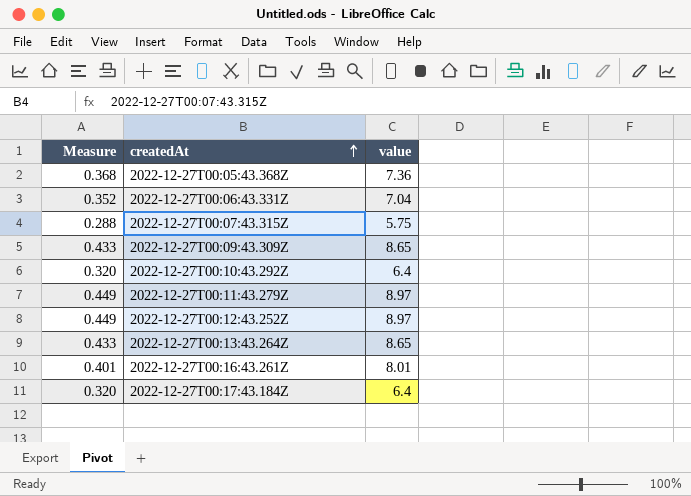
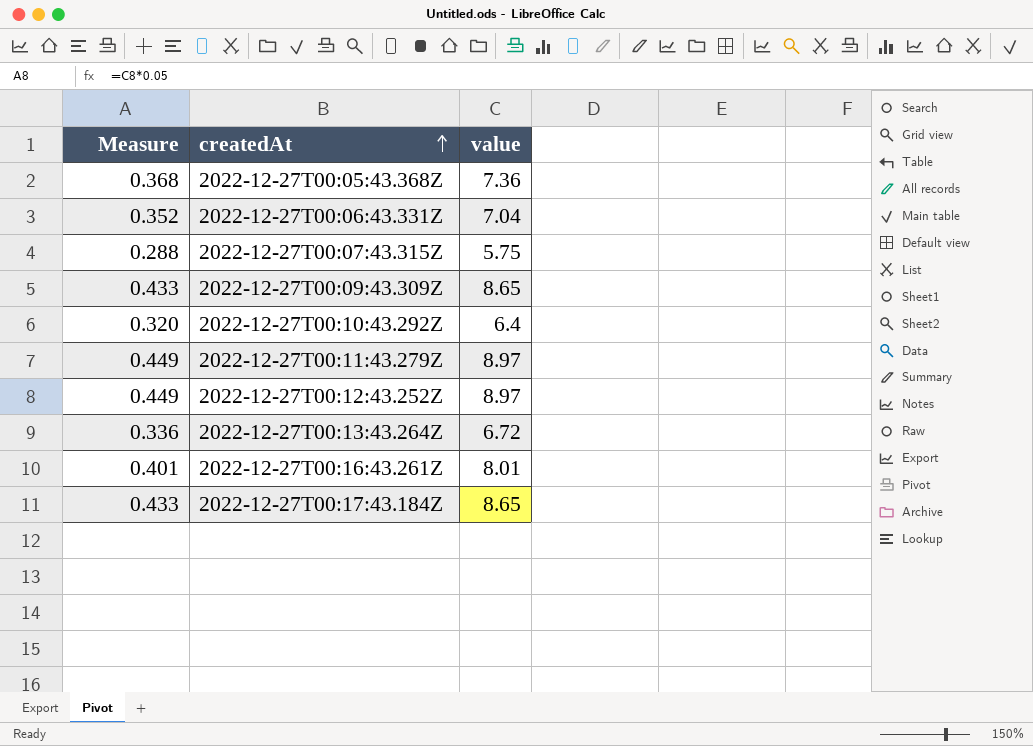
2022-12-27T00:13:43.264Z | Measure: 0.433 -> 0.336
2022-12-27T00:13:43.264Z | value: 8.65 -> 6.72
2022-12-27T00:17:43.184Z | Measure: 0.320 -> 0.433
2022-12-27T00:17:43.184Z | value: 6.4 -> 8.65

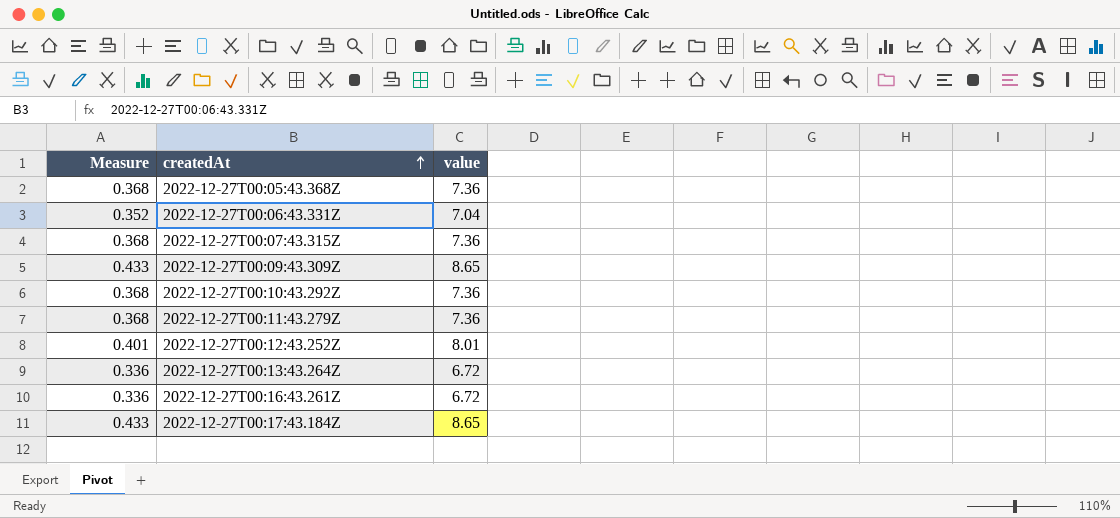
2022-12-27T00:07:43.315Z | Measure: 0.288 -> 0.368
2022-12-27T00:07:43.315Z | value: 5.75 -> 7.36
2022-12-27T00:10:43.292Z | Measure: 0.320 -> 0.368
2022-12-27T00:10:43.292Z | value: 6.4 -> 7.36
2022-12-27T00:11:43.279Z | Measure: 0.449 -> 0.368
2022-12-27T00:11:43.279Z | value: 8.97 -> 7.36
2022-12-27T00:12:43.252Z | Measure: 0.449 -> 0.401
2022-12-27T00:12:43.252Z | value: 8.97 -> 8.01
2022-12-27T00:16:43.261Z | Measure: 0.401 -> 0.336
2022-12-27T00:16:43.261Z | value: 8.01 -> 6.72

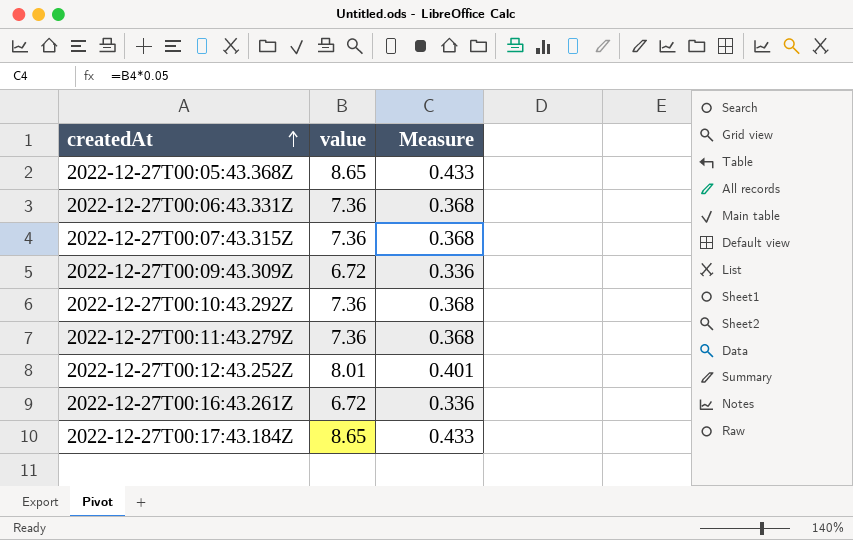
column Measure | position: 1 -> 3
row 2022-12-27T00:13:43.264Z: 0.336 | 6.72 -> none
2022-12-27T00:05:43.368Z | value: 7.36 -> 8.65
2022-12-27T00:05:43.368Z | Measure: 0.368 -> 0.433
2022-12-27T00:06:43.331Z | value: 7.04 -> 7.36
2022-12-27T00:06:43.331Z | Measure: 0.352 -> 0.368
2022-12-27T00:09:43.309Z | value: 8.65 -> 6.72
2022-12-27T00:09:43.309Z | Measure: 0.433 -> 0.336

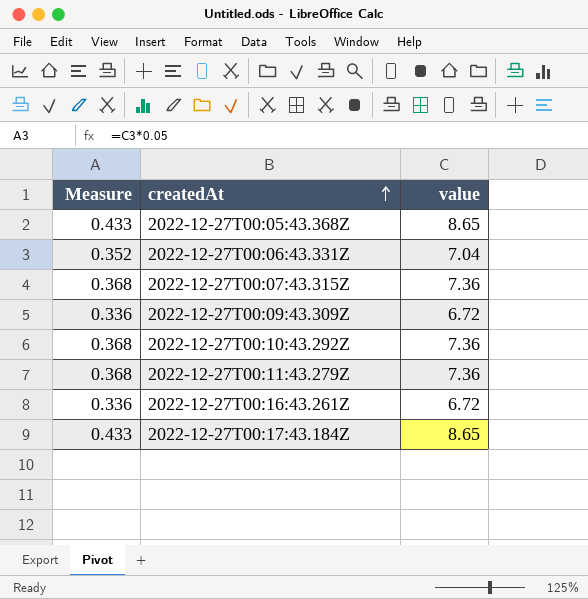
column Measure | position: 3 -> 1
row 2022-12-27T00:12:43.252Z: 8.01 | 0.401 -> none
2022-12-27T00:06:43.331Z | Measure: 0.368 -> 0.352
2022-12-27T00:06:43.331Z | value: 7.36 -> 7.04

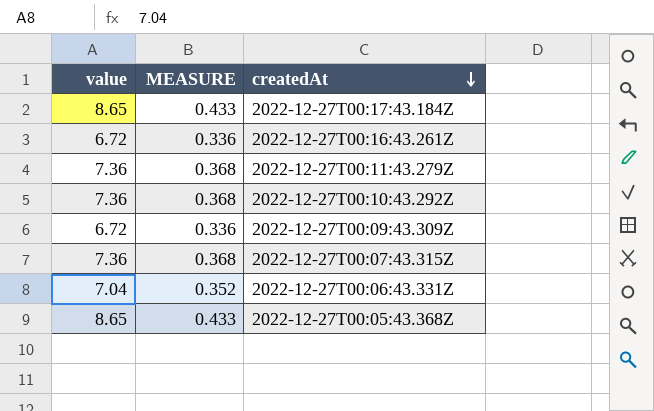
row order: createdAt ascending -> createdAt descending
column value | position: 3 -> 1
column name: Measure -> MEASURE

